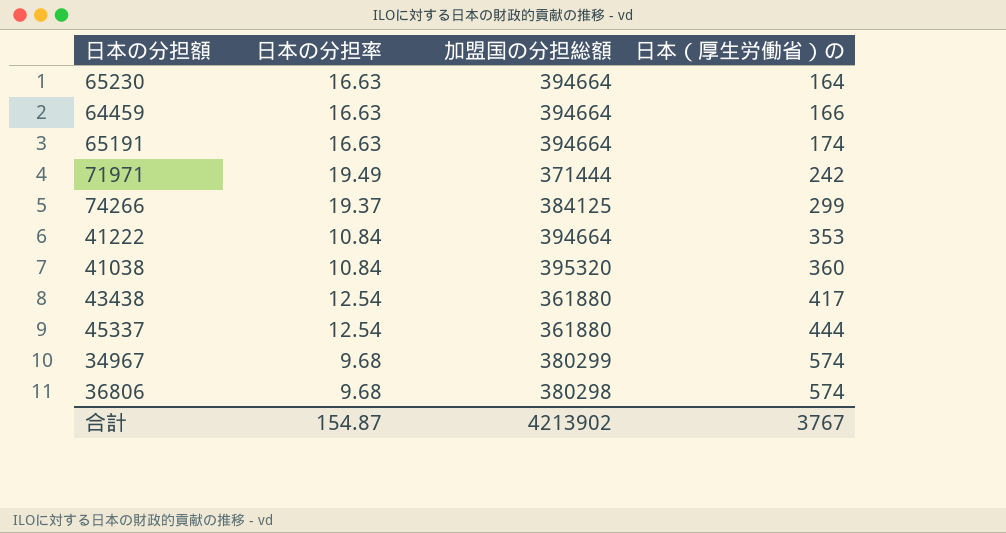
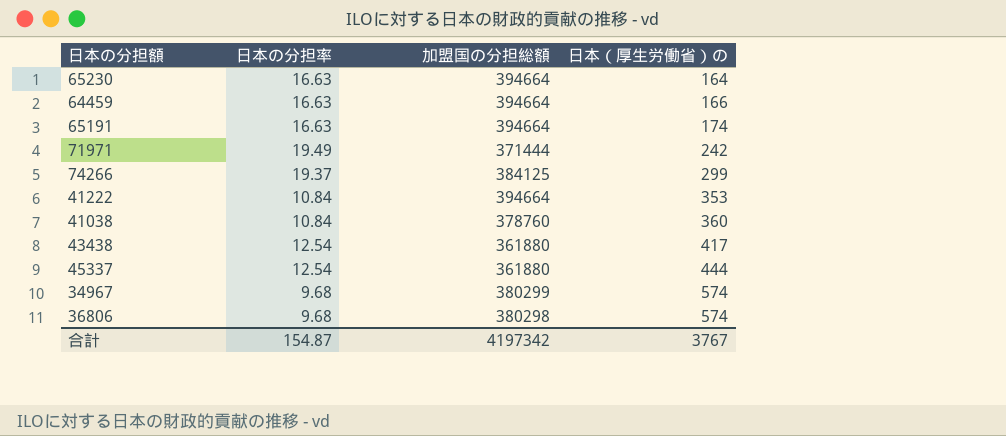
41038 | 加盟国の分担総額: 395320 -> 378760
合計 | 加盟国の分担総額: 4213902 -> 4197342

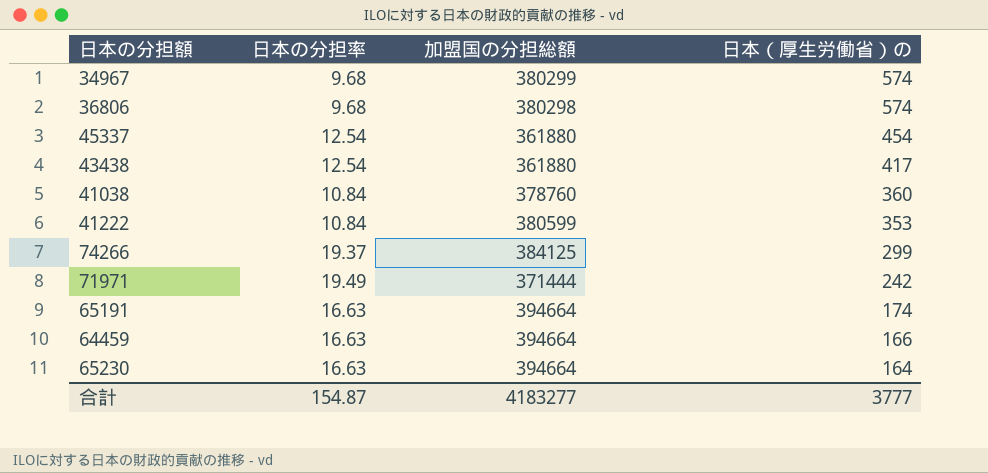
row order: 日本（厚生労働省）の ascending -> 日本（厚生労働省）の descending
45337 | 日本（厚生労働省）の: 444 -> 454
41222 | 加盟国の分担総額: 394664 -> 380599
合計 | 加盟国の分担総額: 4197342 -> 4183277
合計 | 日本（厚生労働省）の: 3767 -> 3777

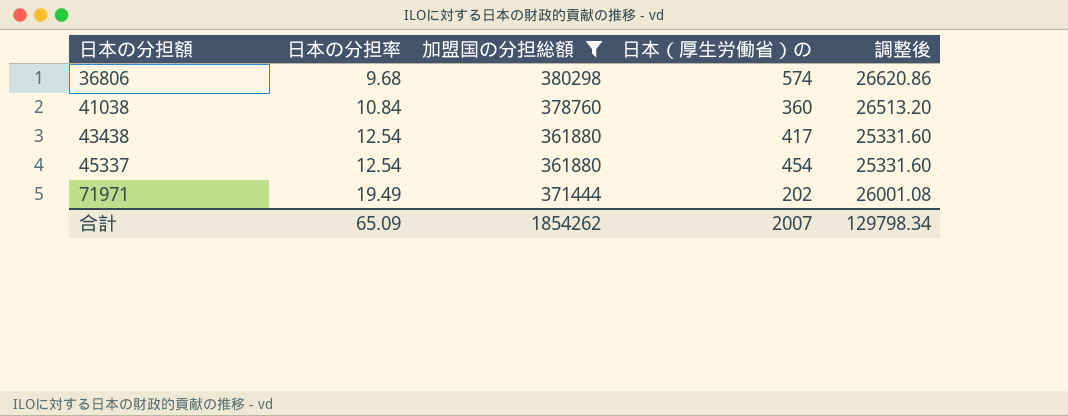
filter: none -> 加盟国の分担総額 <= 380298
row order: 日本（厚生労働省）の descending -> 日本の分担額 ascending
column 調整後 | formula: none -> [加盟国の分担総額] * 0.07
71971 | 日本（厚生労働省）の: 242 -> 202
合計 | 日本の分担率: 154.87 -> 65.09
合計 | 加盟国の分担総額: 4183277 -> 1854262
合計 | 日本（厚生労働省）の: 3777 -> 2007

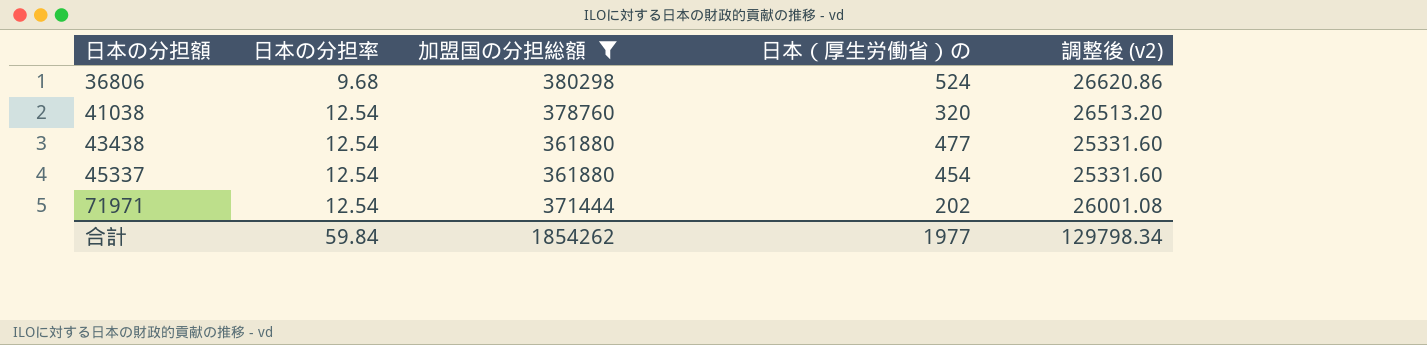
column name: 調整後 -> 調整後 (v2)
36806 | 日本（厚生労働省）の: 574 -> 524
41038 | 日本の分担率: 10.84 -> 12.54
41038 | 日本（厚生労働省）の: 360 -> 320
43438 | 日本（厚生労働省）の: 417 -> 477
71971 | 日本の分担率: 19.49 -> 12.54
合計 | 日本の分担率: 65.09 -> 59.84
合計 | 日本（厚生労働省）の: 2007 -> 1977

